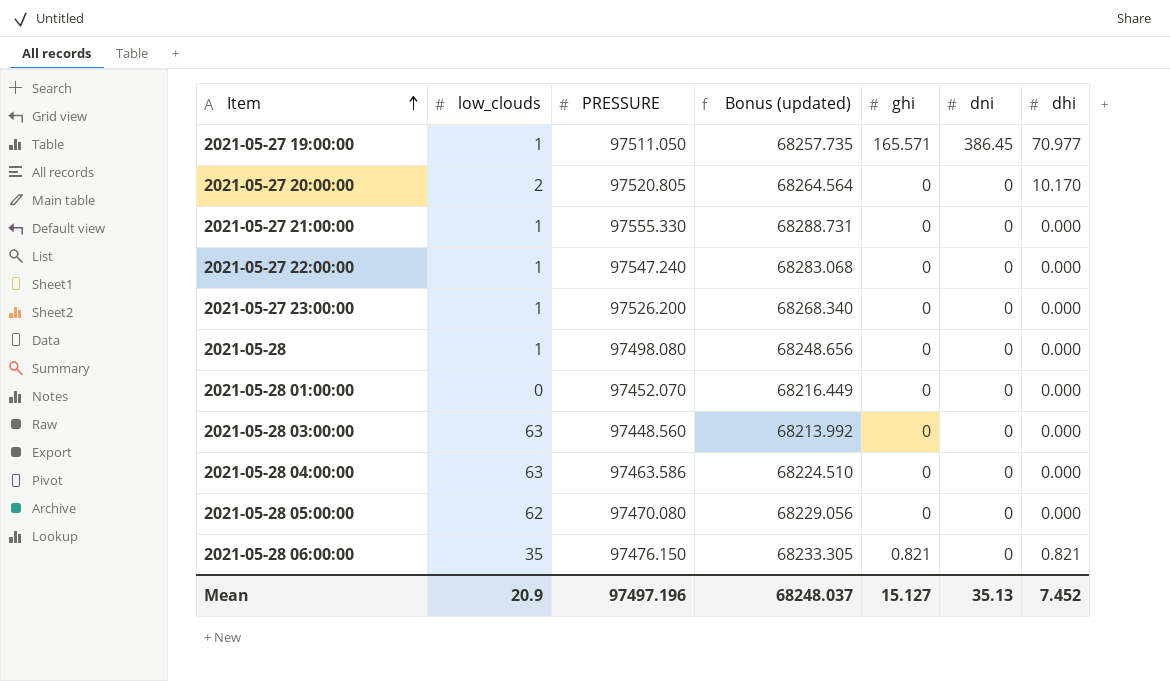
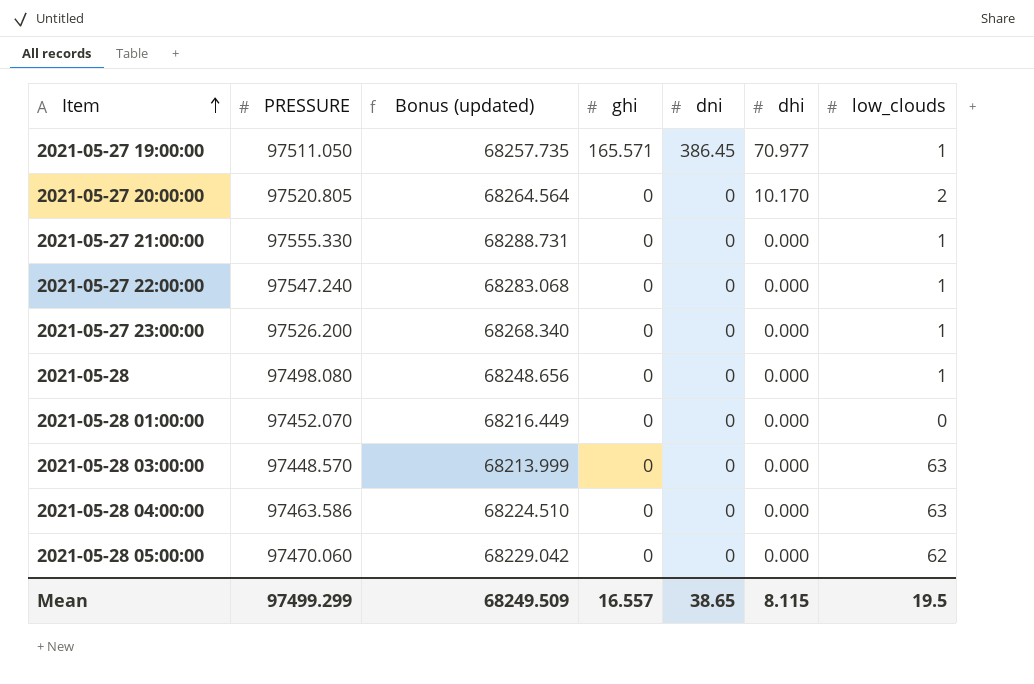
column low_clouds | position: 2 -> 7
row 2021-05-28 06:00:00: 35 | 97476.150 | 68233.305 | 0.821 | 0 | 0.821 -> none
2021-05-28 03:00:00 | PRESSURE: 97448.560 -> 97448.570
2021-05-28 03:00:00 | Bonus (updated): 68213.992 -> 68213.999
2021-05-28 05:00:00 | PRESSURE: 97470.080 -> 97470.060
2021-05-28 05:00:00 | Bonus (updated): 68229.056 -> 68229.042
Mean | PRESSURE: 97497.196 -> 97499.299
Mean | Bonus (updated): 68248.037 -> 68249.509
Mean | ghi: 15.127 -> 16.557
Mean | dni: 35.13 -> 38.65
Mean | dhi: 7.452 -> 8.115
Mean | low_clouds: 20.9 -> 19.5

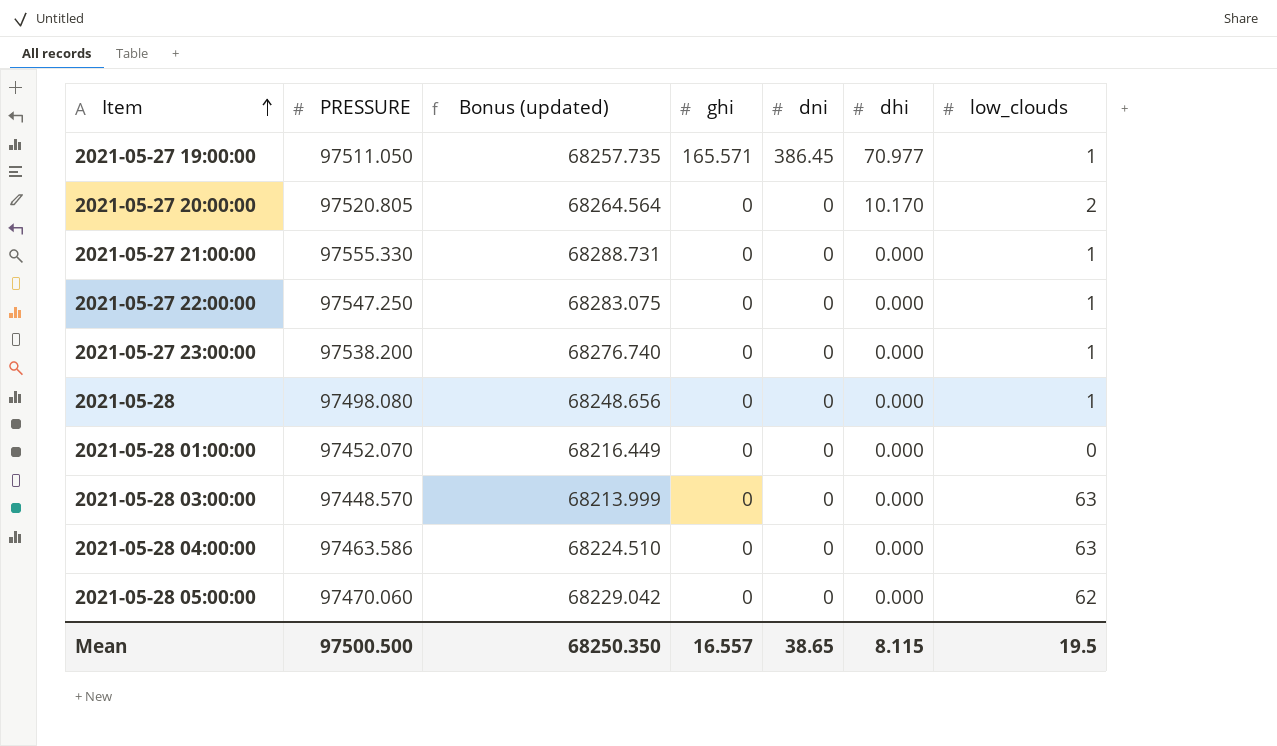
2021-05-27 22:00:00 | PRESSURE: 97547.240 -> 97547.250
2021-05-27 22:00:00 | Bonus (updated): 68283.068 -> 68283.075
2021-05-27 23:00:00 | PRESSURE: 97526.200 -> 97538.200
2021-05-27 23:00:00 | Bonus (updated): 68268.340 -> 68276.740
Mean | PRESSURE: 97499.299 -> 97500.500
Mean | Bonus (updated): 68249.509 -> 68250.350

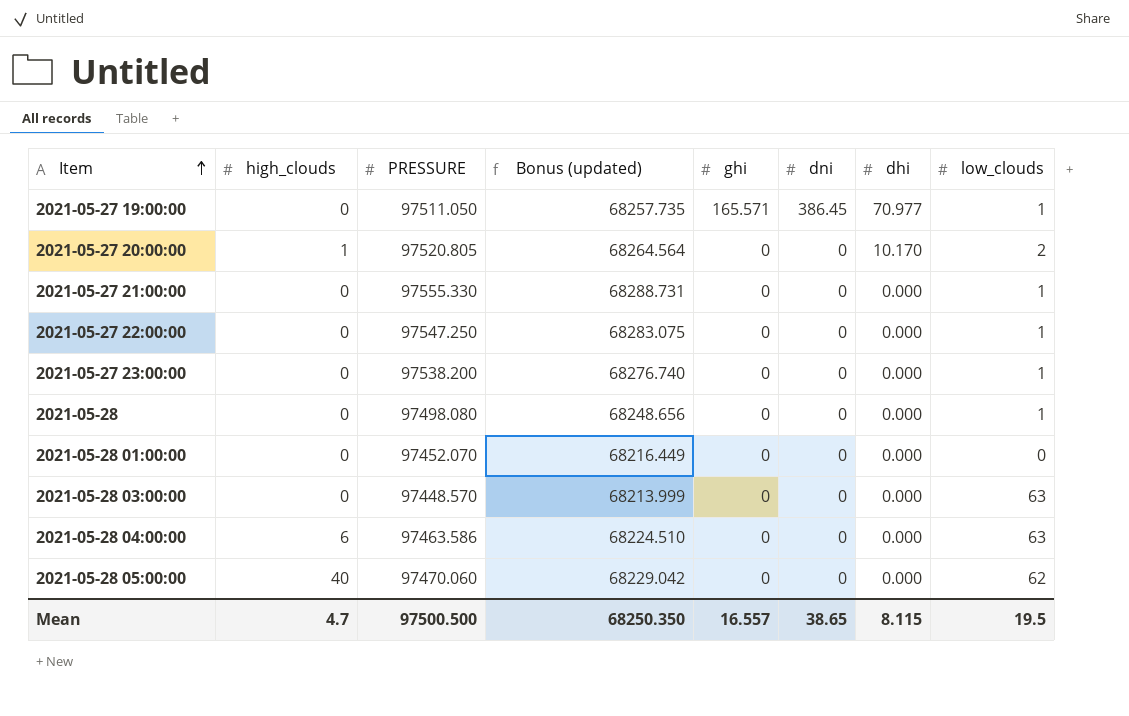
column high_clouds | position: none -> 2

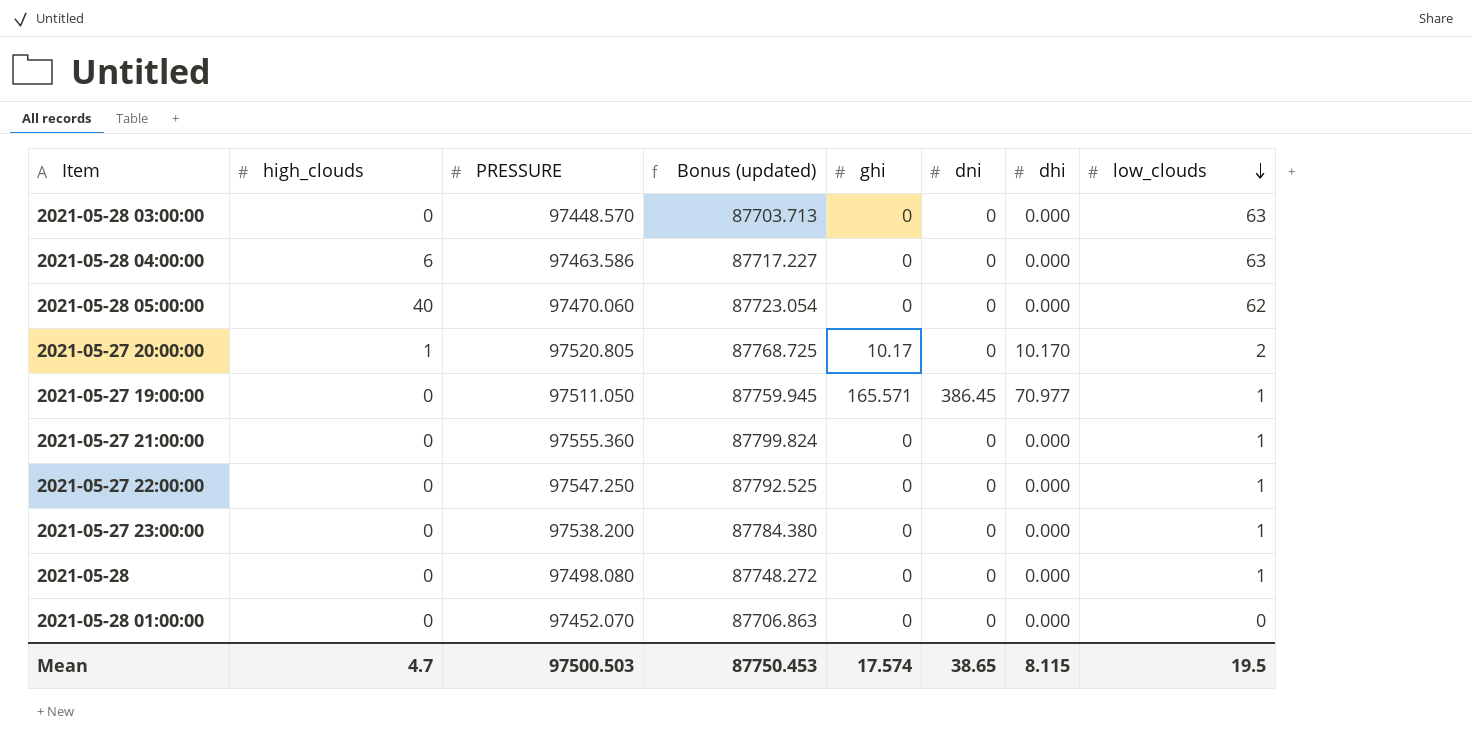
row order: Item ascending -> low_clouds descending
column Bonus (updated) | formula: [PRESSURE] * 0.7 -> [PRESSURE] * 0.9
2021-05-27 20:00:00 | ghi: 0 -> 10.17
2021-05-27 21:00:00 | PRESSURE: 97555.330 -> 97555.360
Mean | PRESSURE: 97500.500 -> 97500.503
Mean | Bonus (updated): 68250.350 -> 87750.453
Mean | ghi: 16.557 -> 17.574

